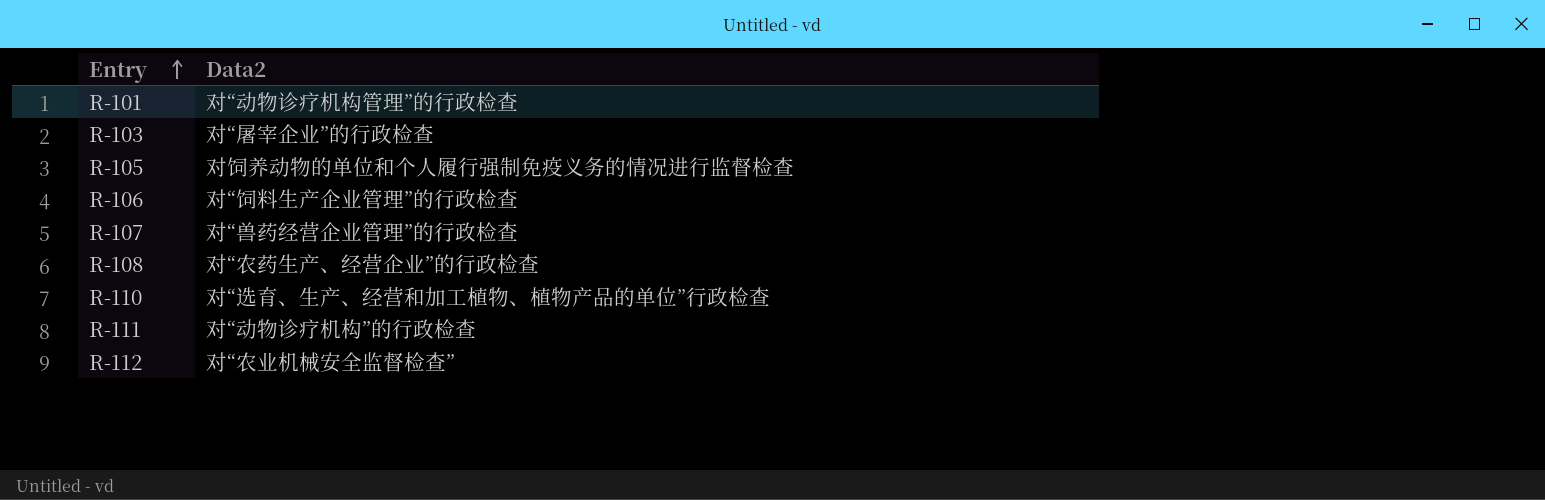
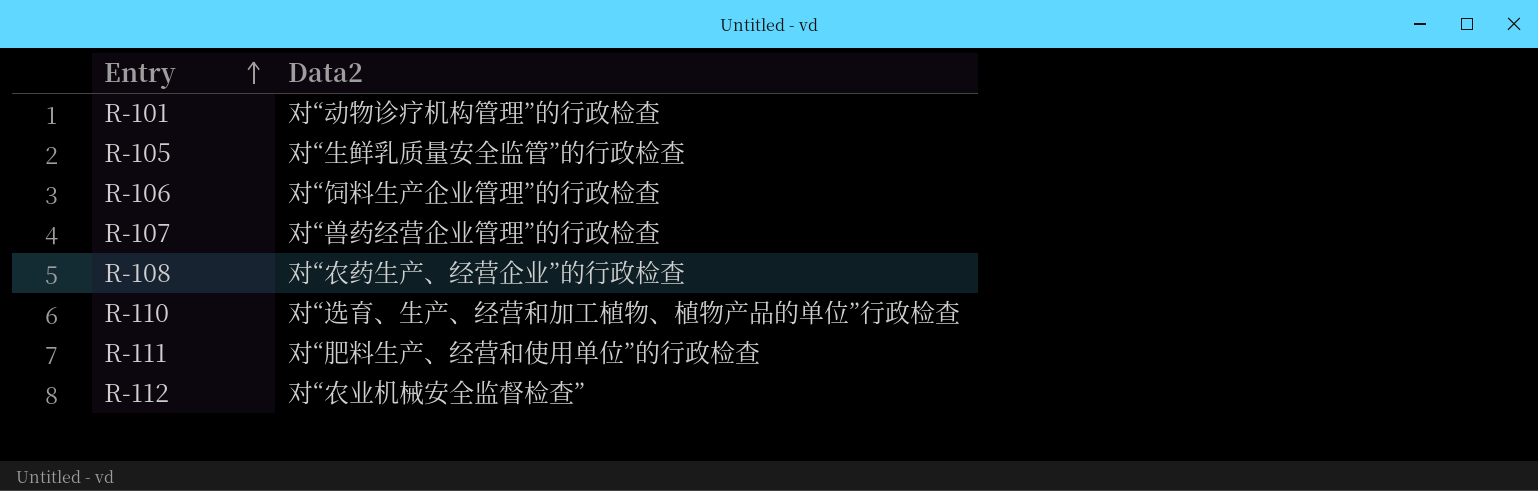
row R-103: 对“屠宰企业”的行政检查 -> none
R-105 | Data2: 对饲养动物的单位和个人履行强制免疫义务的情况进行监督检查 -> 对“生鲜乳质量安全监管”的行政检查
R-111 | Data2: 对“动物诊疗机构”的行政检查 -> 对“肥料生产、经营和使用单位”的行政检查

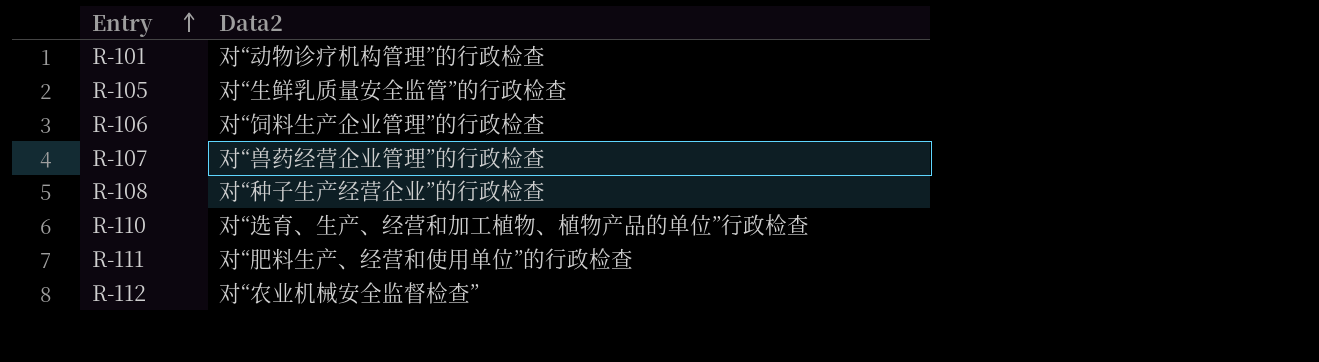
R-108 | Data2: 对“农药生产、经营企业”的行政检查 -> 对“种子生产经营企业”的行政检查

